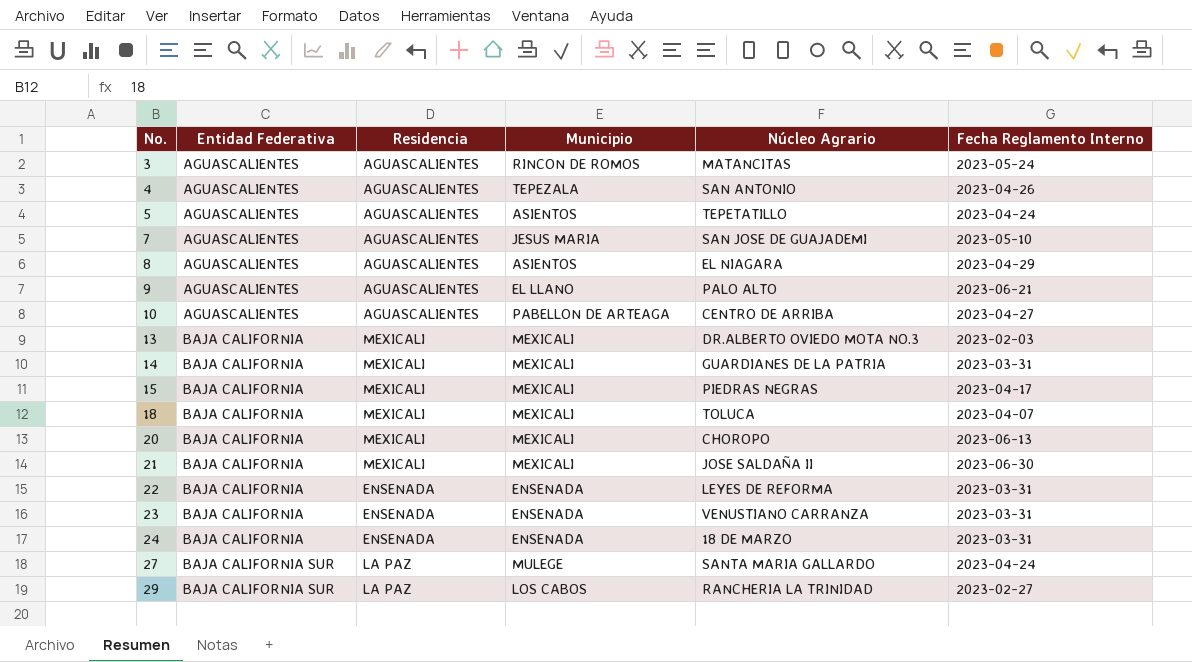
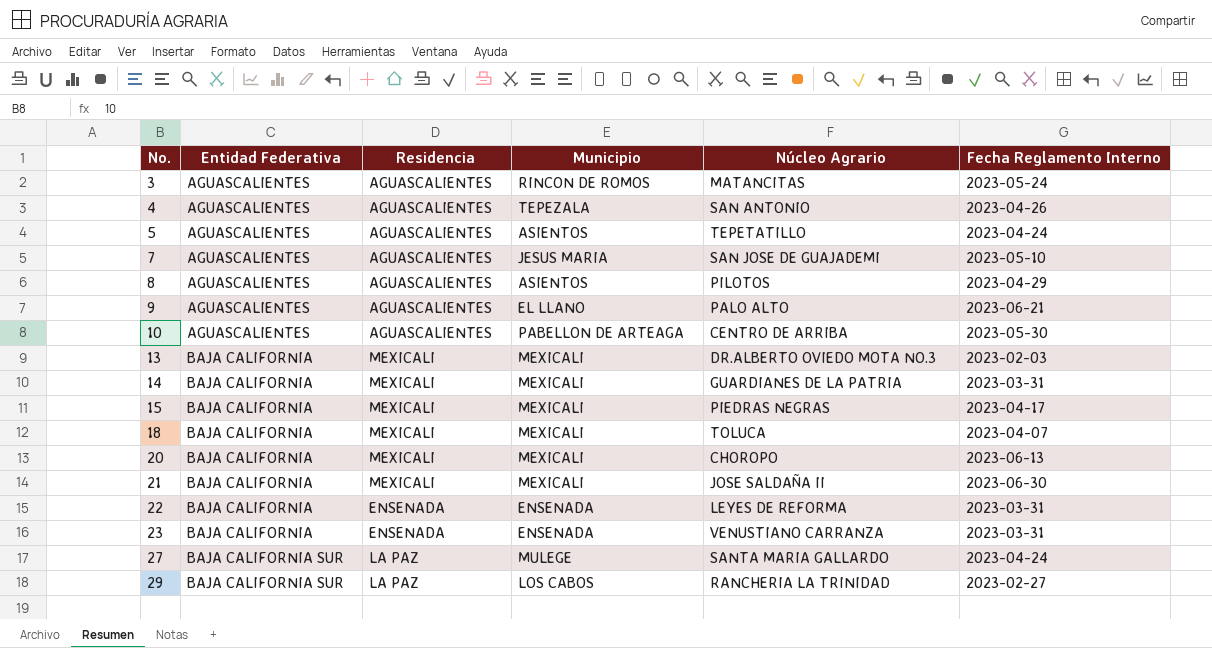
row 24: BAJA CALIFORNIA | ENSENADA | ENSENADA | 18 DE MARZO | 2023-03-31 -> none
8 | Núcleo Agrario: EL NIAGARA -> PILOTOS
10 | Fecha Reglamento Interno: 2023-04-27 -> 2023-05-30

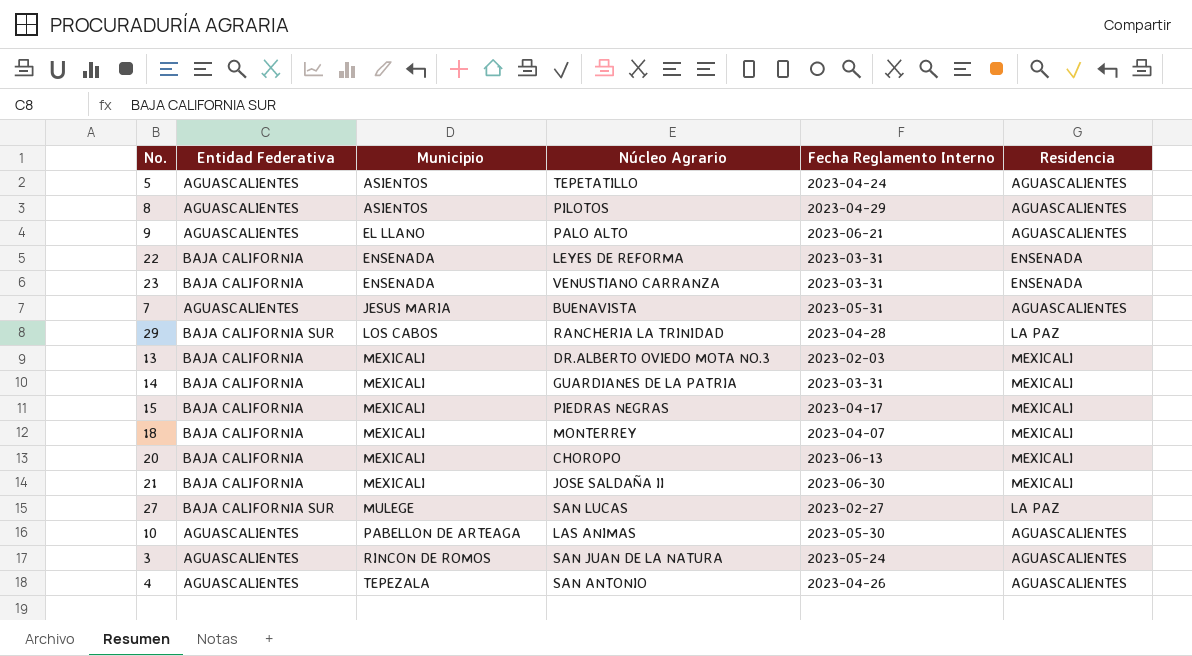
row order: No. ascending -> Municipio ascending
column Residencia | position: 3 -> 6
7 | Núcleo Agrario: SAN JOSE DE GUAJADEMI -> BUENAVISTA
7 | Fecha Reglamento Interno: 2023-05-10 -> 2023-05-31
29 | Fecha Reglamento Interno: 2023-02-27 -> 2023-04-28
18 | Núcleo Agrario: TOLUCA -> MONTERREY
27 | Núcleo Agrario: SANTA MARIA GALLARDO -> SAN LUCAS
27 | Fecha Reglamento Interno: 2023-04-24 -> 2023-02-27
10 | Núcleo Agrario: CENTRO DE ARRIBA -> LAS ANIMAS
3 | Núcleo Agrario: MATANCITAS -> SAN JUAN DE LA NATURA

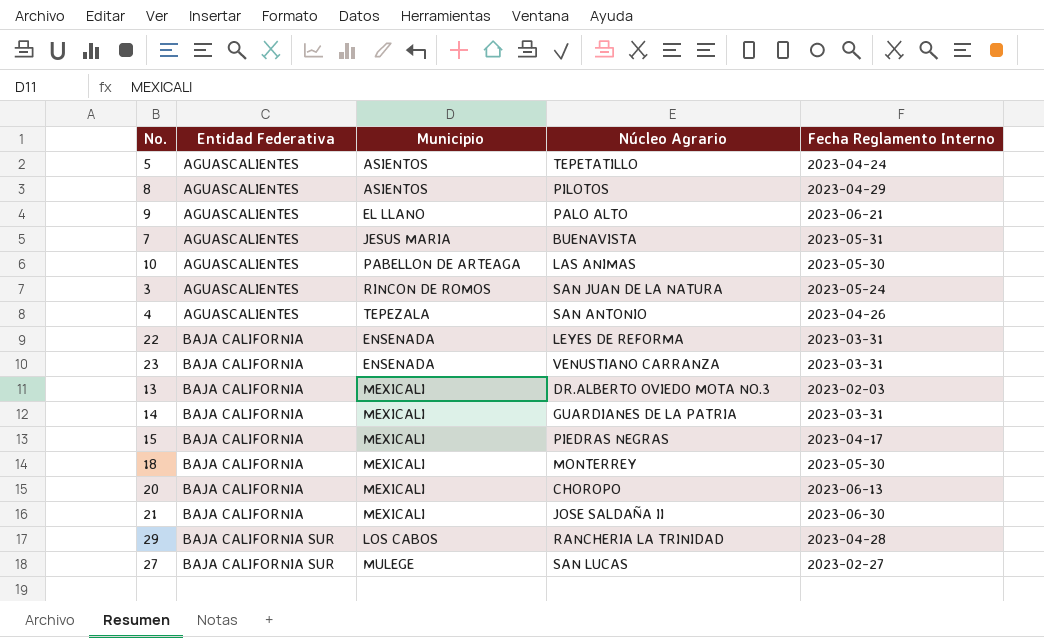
row order: Municipio ascending -> Entidad Federativa ascending
column Residencia | position: 6 -> none
18 | Fecha Reglamento Interno: 2023-04-07 -> 2023-05-30

